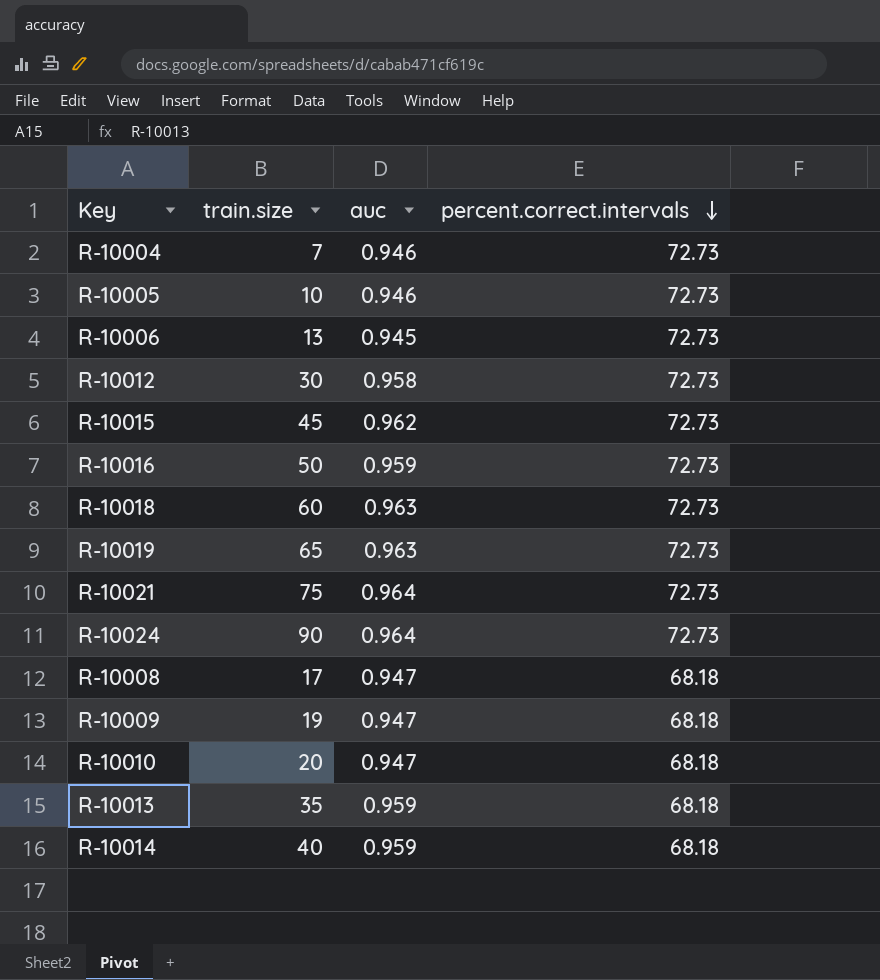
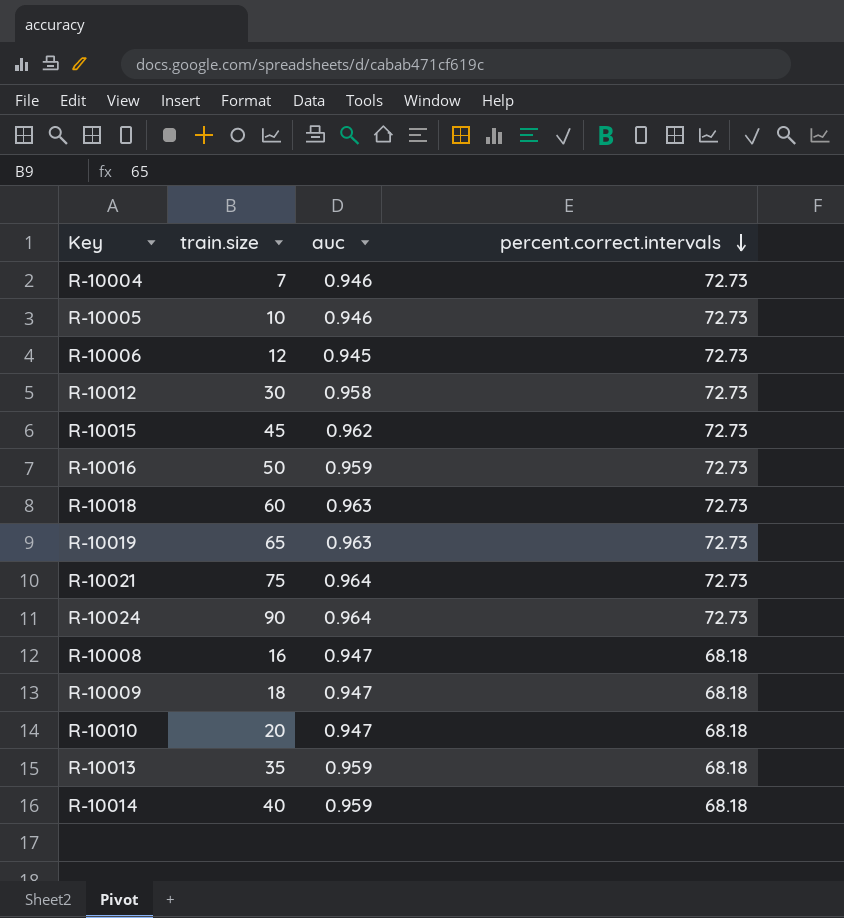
R-10006 | train.size: 13 -> 12
R-10008 | train.size: 17 -> 16
R-10009 | train.size: 19 -> 18

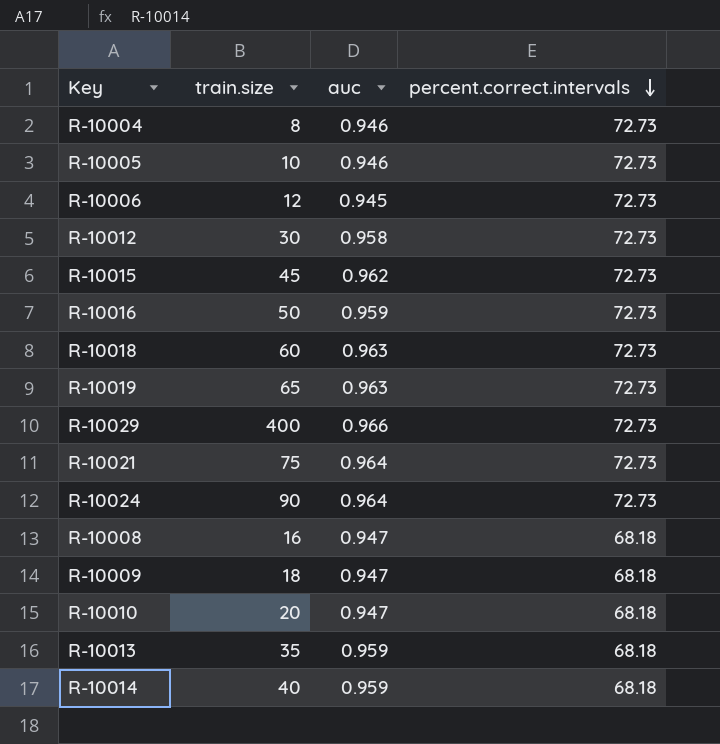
R-10004 | train.size: 7 -> 8
row R-10029: none -> 400 | 0.966 | 72.73

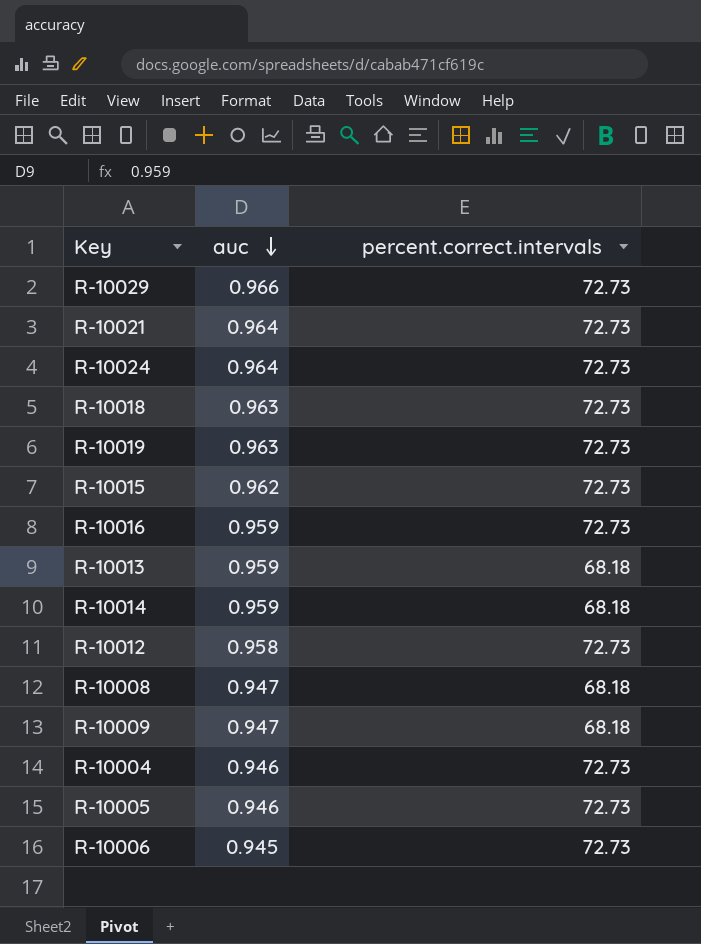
row order: percent.correct.intervals descending -> auc descending
column train.size | position: 2 -> none
row R-10010: 20 | 0.947 | 68.18 -> none

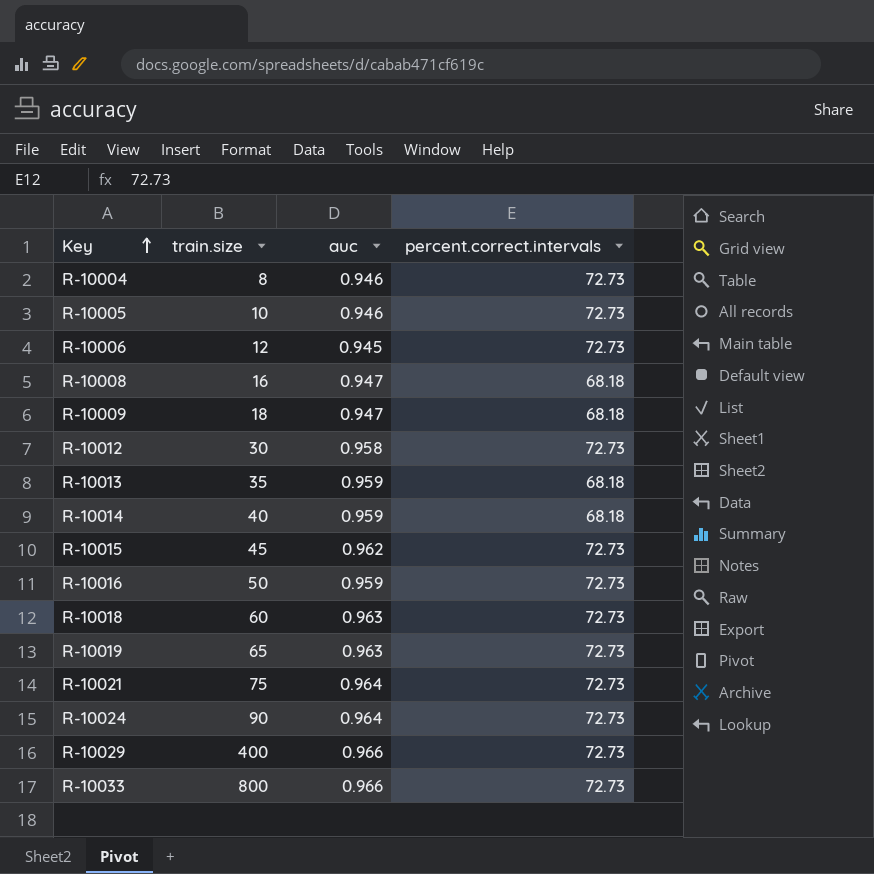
row order: auc descending -> Key ascending
column train.size | position: none -> 2
row R-10033: none -> 800 | 0.966 | 72.73

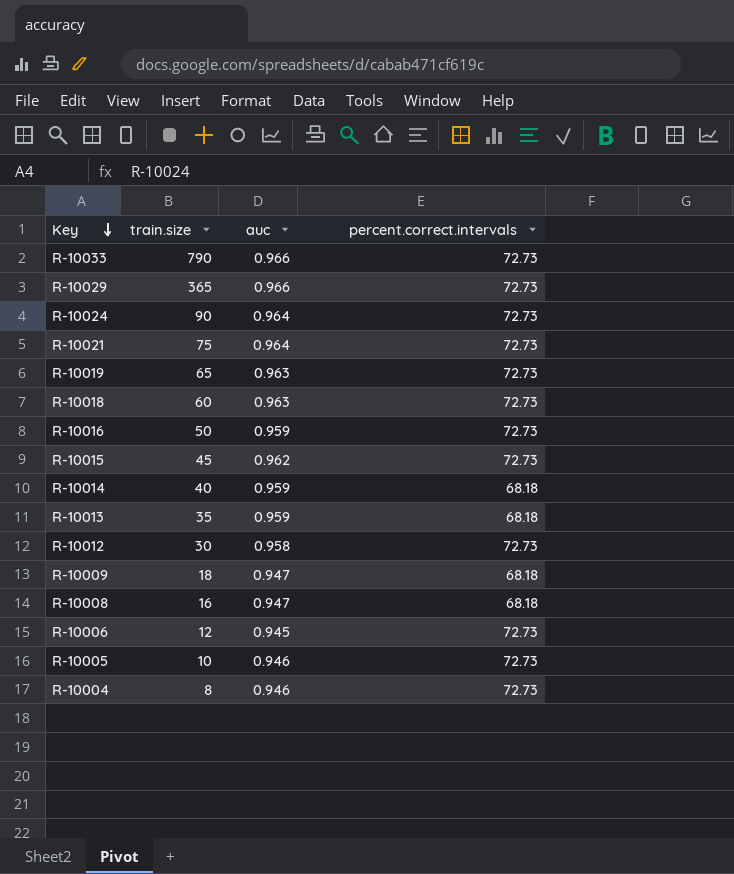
row order: Key ascending -> Key descending
R-10033 | train.size: 800 -> 790
R-10029 | train.size: 400 -> 365

